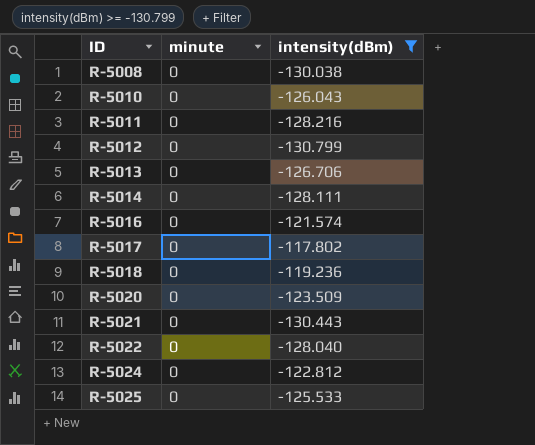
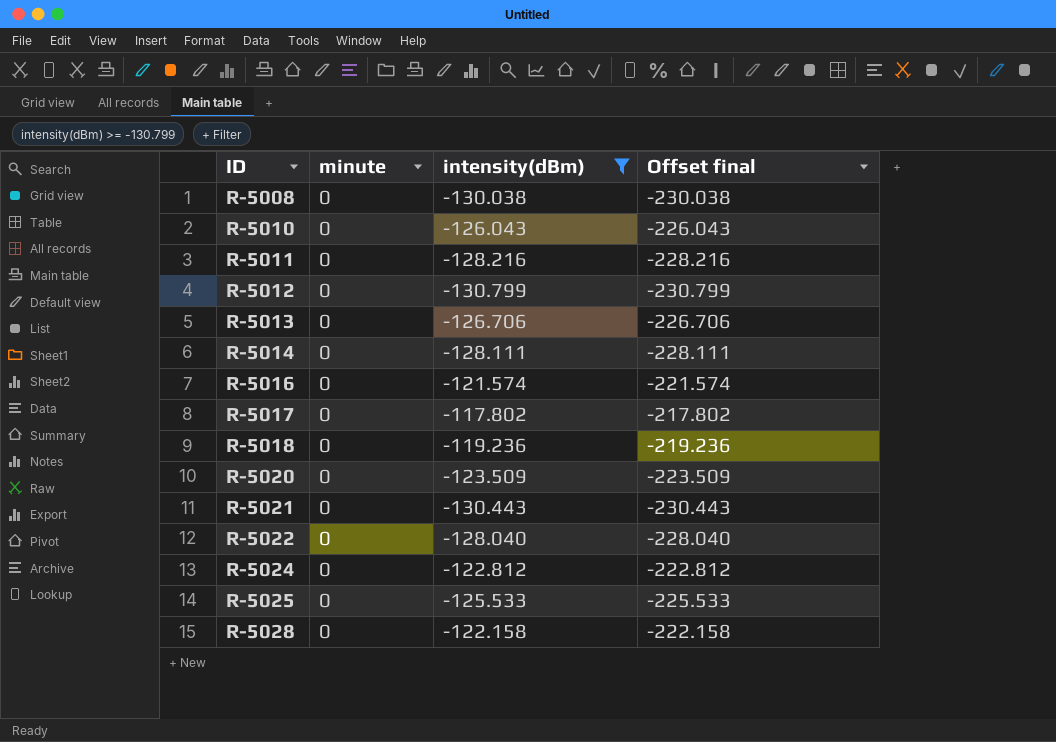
column Offset final | formula: none -> [intensity(dBm)] - 100
row R-5028: none -> 0 | -122.158 | -222.158

